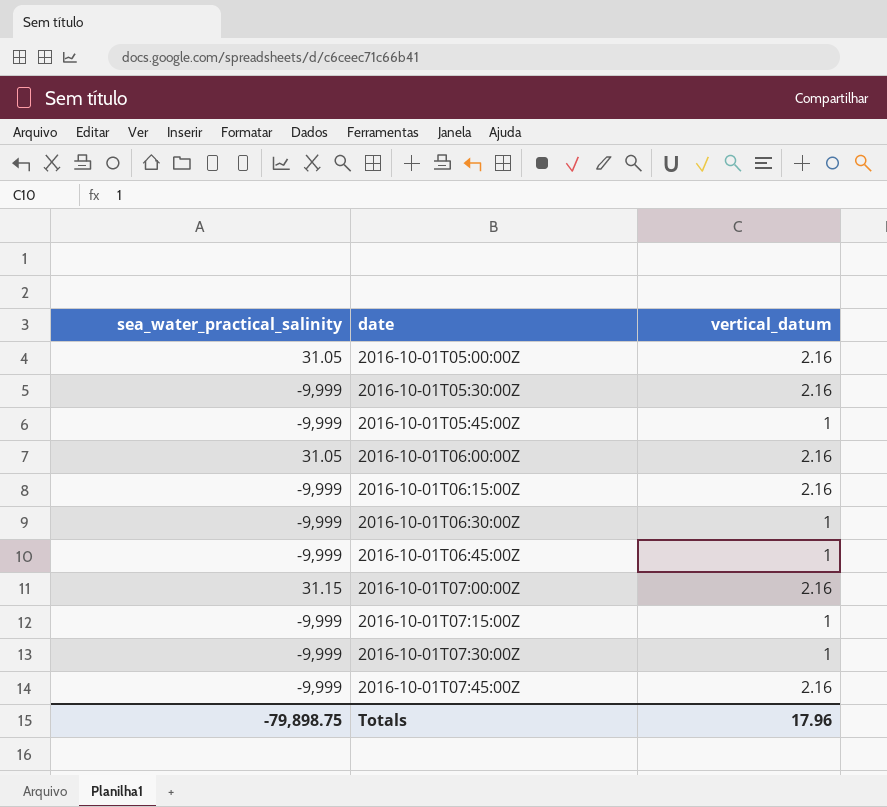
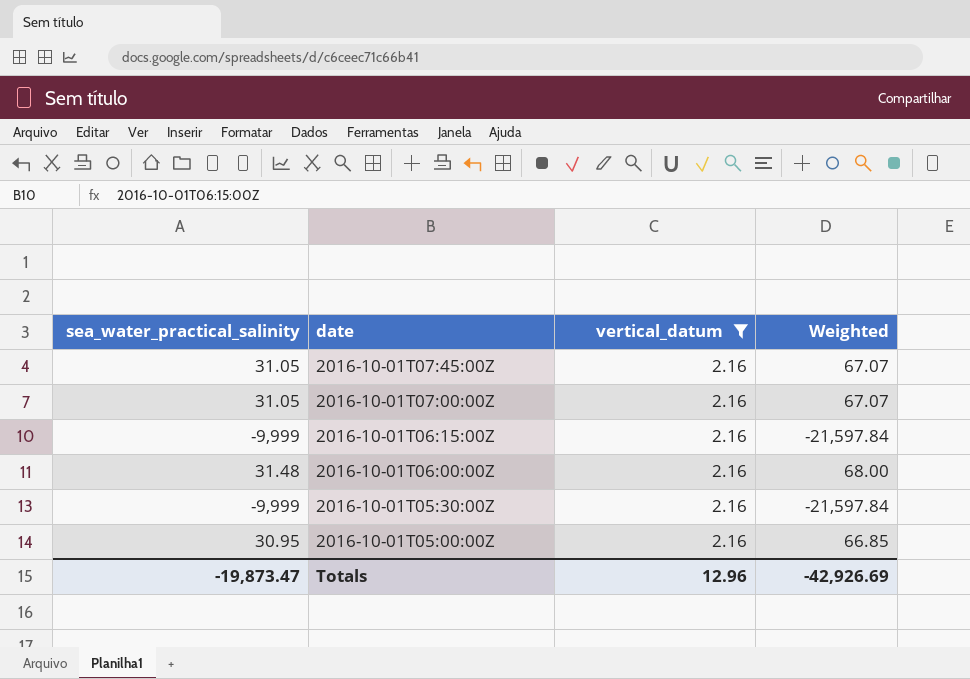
filter: none -> vertical_datum = 2.16
row order: date ascending -> date descending
column Weighted | formula: none -> [sea_water_practical_salinity] * [vertical_datum]
2016-10-01T07:45:00Z | sea_water_practical_salinity: -9,999 -> 31.05
2016-10-01T07:00:00Z | sea_water_practical_salinity: 31.15 -> 31.05
2016-10-01T06:00:00Z | sea_water_practical_salinity: 31.05 -> 31.48
2016-10-01T05:00:00Z | sea_water_practical_salinity: 31.05 -> 30.95
Totals | sea_water_practical_salinity: -79,898.75 -> -19,873.47
Totals | vertical_datum: 17.96 -> 12.96

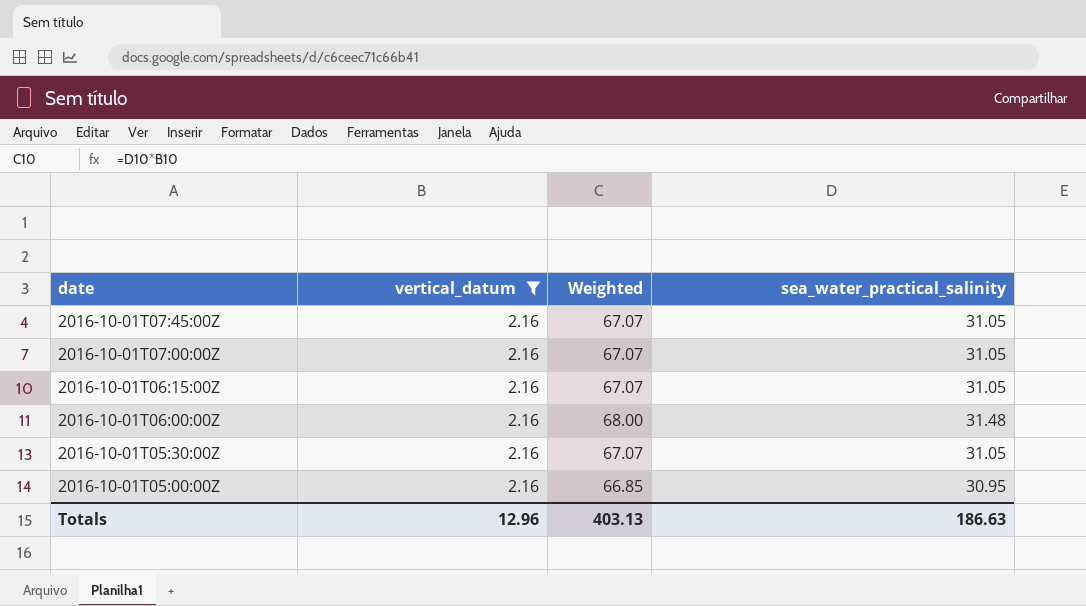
column sea_water_practical_salinity | position: 1 -> 4
2016-10-01T06:15:00Z | Weighted: -21,597.84 -> 67.07
2016-10-01T06:15:00Z | sea_water_practical_salinity: -9,999 -> 31.05
2016-10-01T05:30:00Z | Weighted: -21,597.84 -> 67.07
2016-10-01T05:30:00Z | sea_water_practical_salinity: -9,999 -> 31.05
Totals | Weighted: -42,926.69 -> 403.13
Totals | sea_water_practical_salinity: -19,873.47 -> 186.63

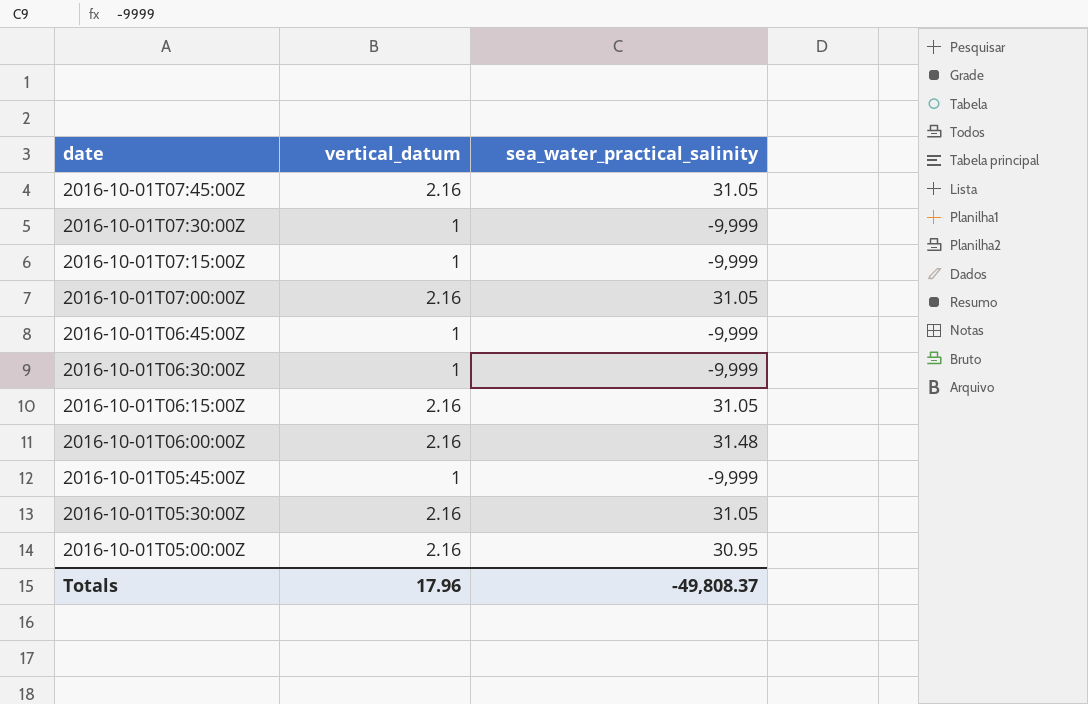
filter: vertical_datum = 2.16 -> none
column Weighted | formula: [vertical_datum] * [sea_water_practical_salinity] -> none
Totals | vertical_datum: 12.96 -> 17.96
Totals | sea_water_practical_salinity: 186.63 -> -49,808.37

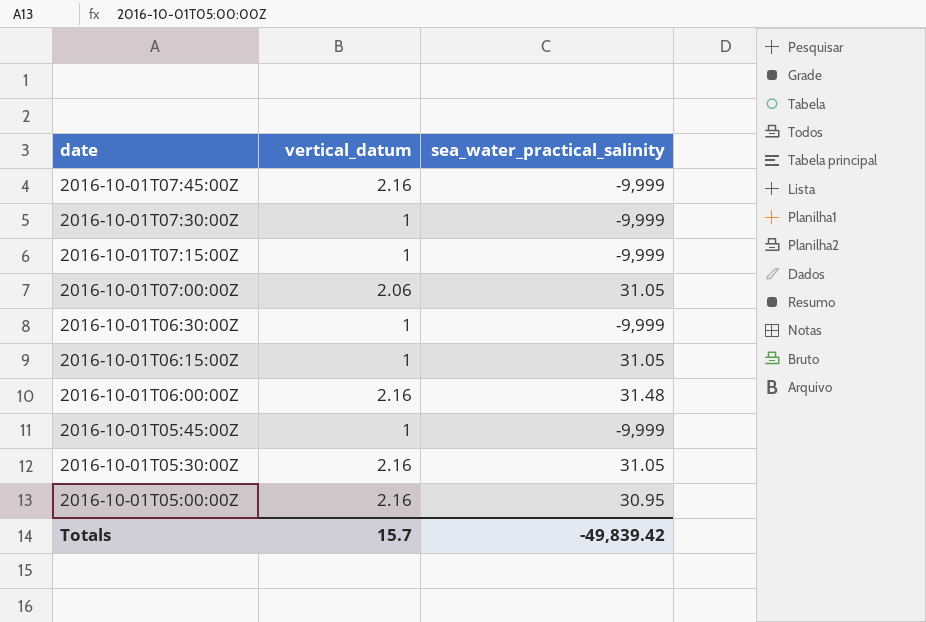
row 2016-10-01T06:45:00Z: 1 | -9,999 -> none
2016-10-01T07:45:00Z | sea_water_practical_salinity: 31.05 -> -9,999
2016-10-01T07:00:00Z | vertical_datum: 2.16 -> 2.06
2016-10-01T06:15:00Z | vertical_datum: 2.16 -> 1
Totals | vertical_datum: 17.96 -> 15.7
Totals | sea_water_practical_salinity: -49,808.37 -> -49,839.42

